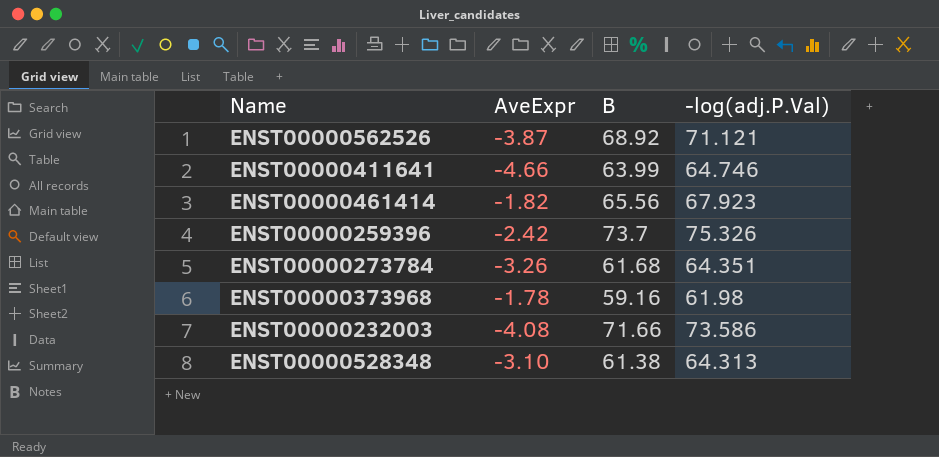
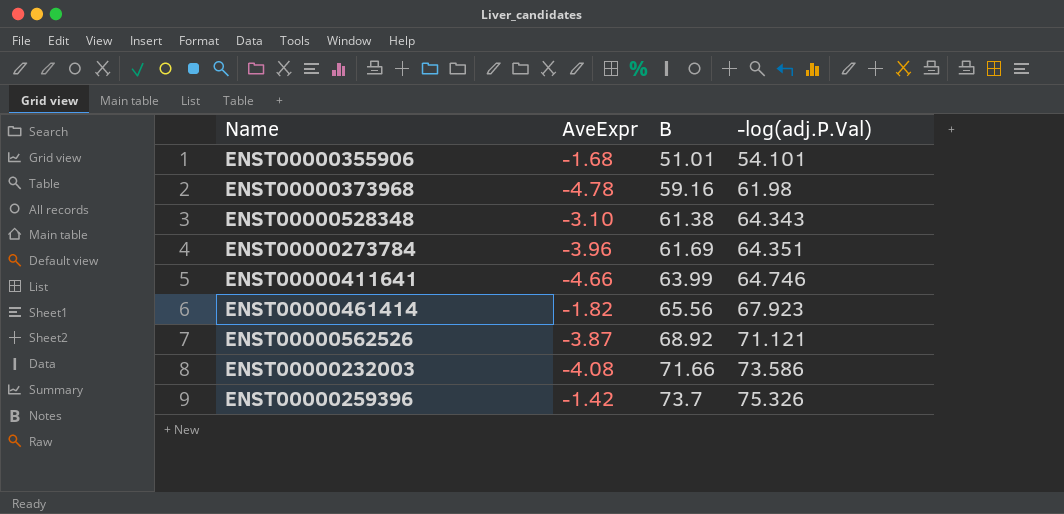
row order: none -> B ascending
row ENST00000355906: none -> -1.68 | 51.01 | 54.101
ENST00000373968 | AveExpr: -1.78 -> -4.78
ENST00000528348 | -log(adj.P.Val): 64.313 -> 64.343
ENST00000273784 | AveExpr: -3.26 -> -3.96
ENST00000273784 | B: 61.68 -> 61.69
ENST00000259396 | AveExpr: -2.42 -> -1.42

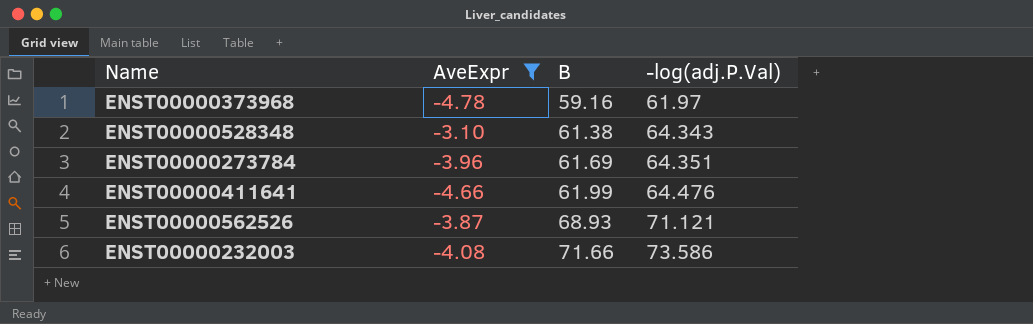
filter: none -> AveExpr <= -3.10
ENST00000373968 | -log(adj.P.Val): 61.98 -> 61.97
ENST00000411641 | B: 63.99 -> 61.99
ENST00000411641 | -log(adj.P.Val): 64.746 -> 64.476
ENST00000562526 | B: 68.92 -> 68.93

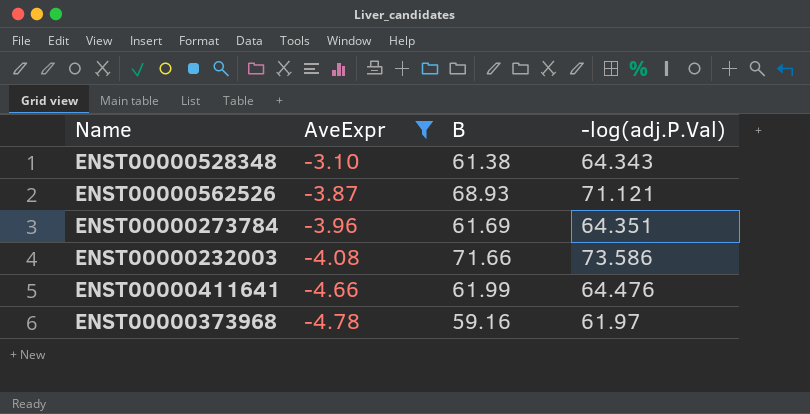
row order: B ascending -> AveExpr descending

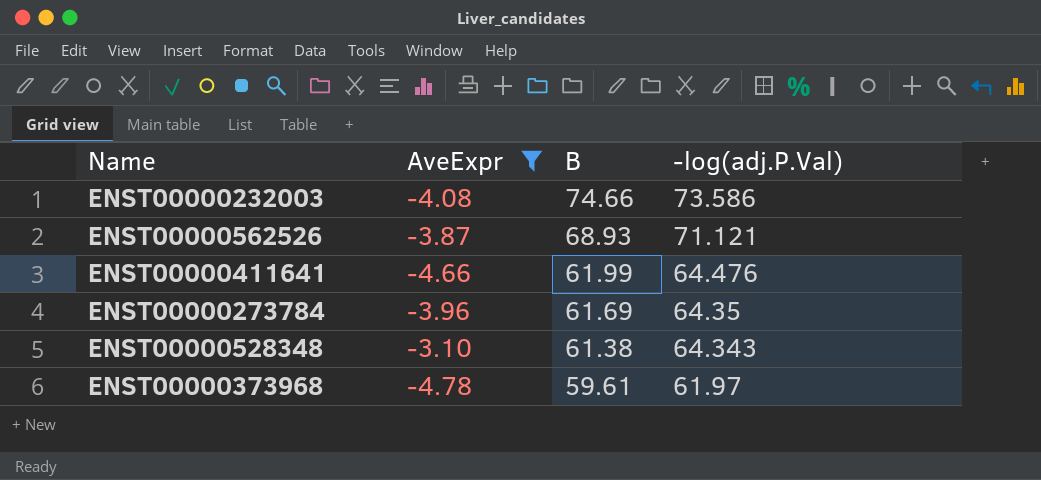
row order: AveExpr descending -> B descending
ENST00000232003 | B: 71.66 -> 74.66
ENST00000273784 | -log(adj.P.Val): 64.351 -> 64.35
ENST00000373968 | B: 59.16 -> 59.61

